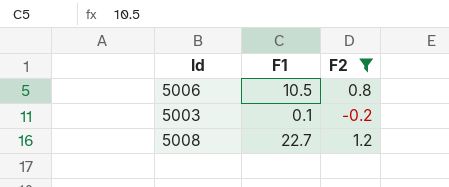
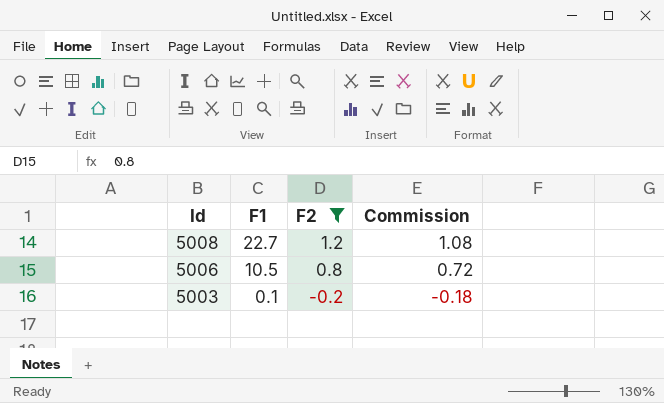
row order: none -> Id descending
column Commission | formula: none -> [F2] * 0.9

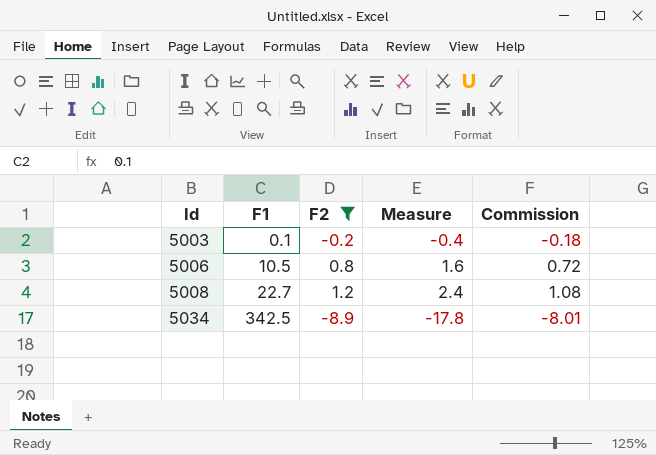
row order: Id descending -> Id ascending
column Measure | formula: none -> [F2] * 2
row 5034: none -> 342.5 | -8.9 | -17.8 | -8.01

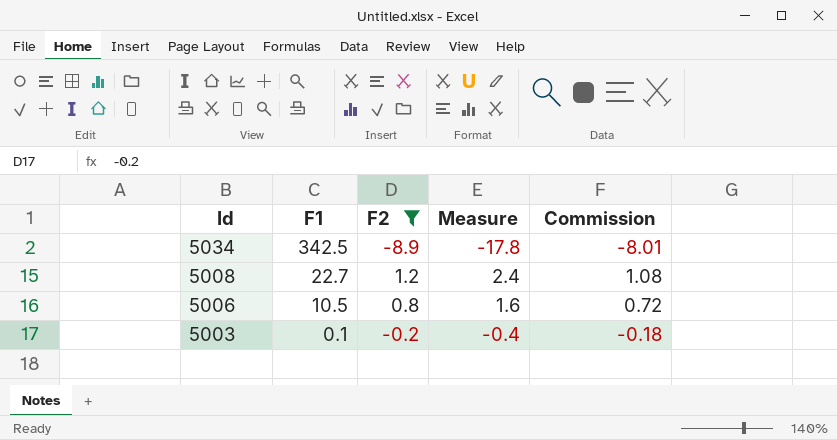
row order: Id ascending -> Id descending

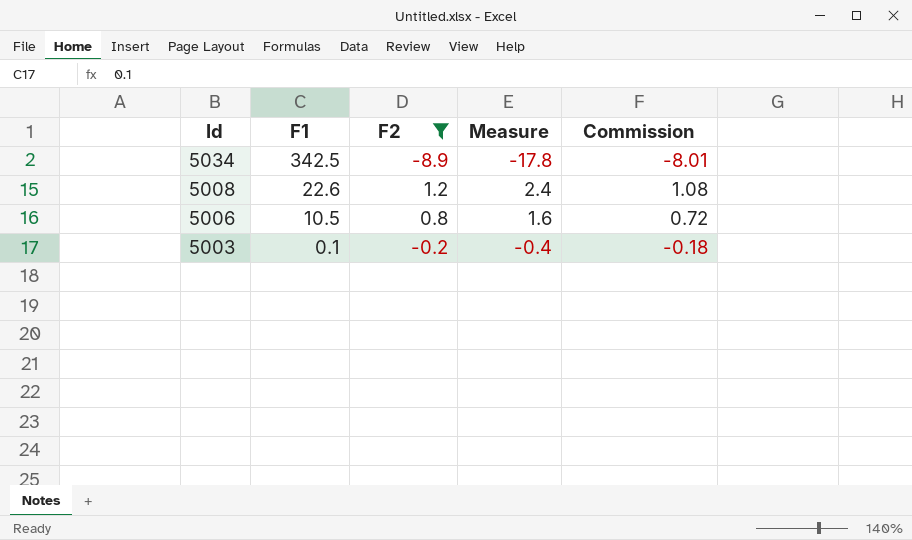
5008 | F1: 22.7 -> 22.6

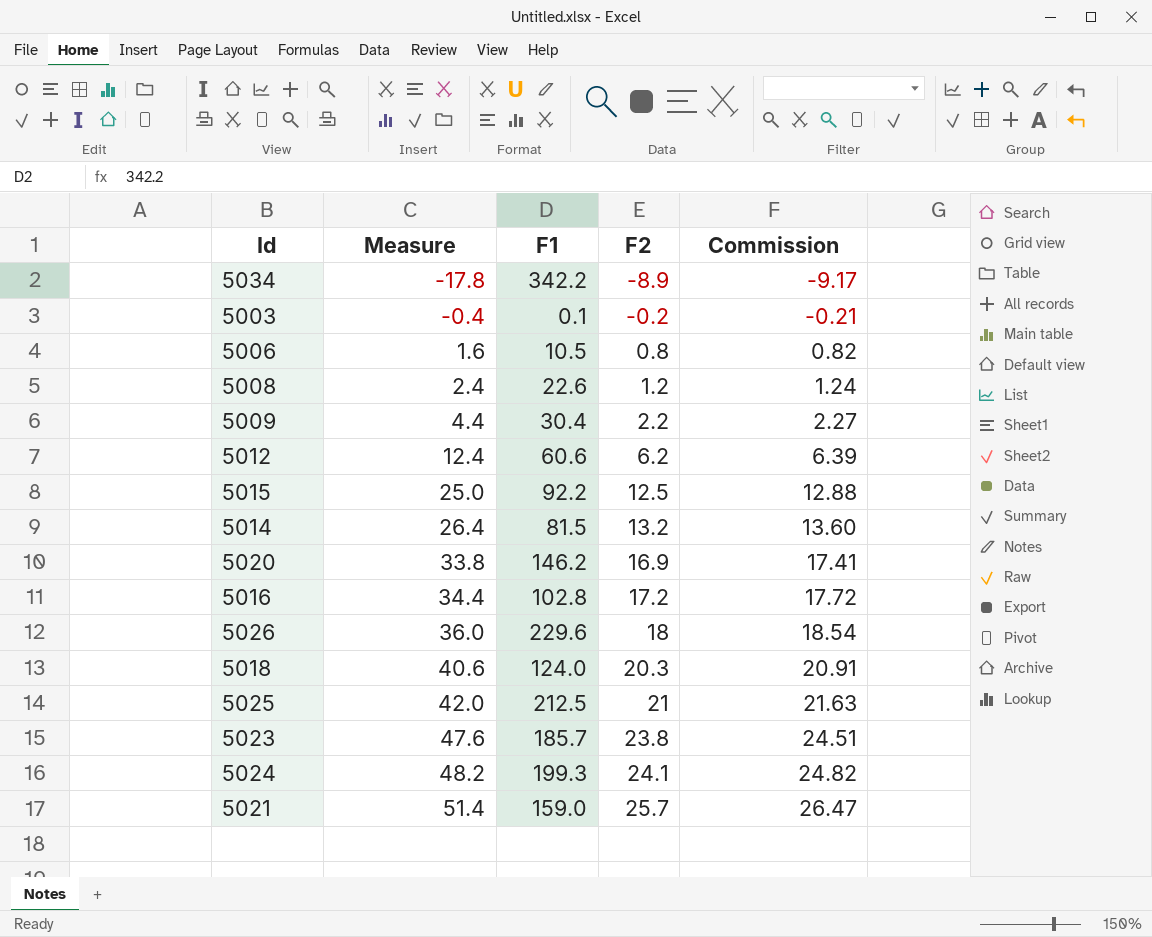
filter: F2 <= 1.2 -> none
row order: Id descending -> Measure ascending
column Measure | position: 4 -> 2
column Commission | formula: [F2] * 0.9 -> [F2] * 1.03
5034 | F1: 342.5 -> 342.2

